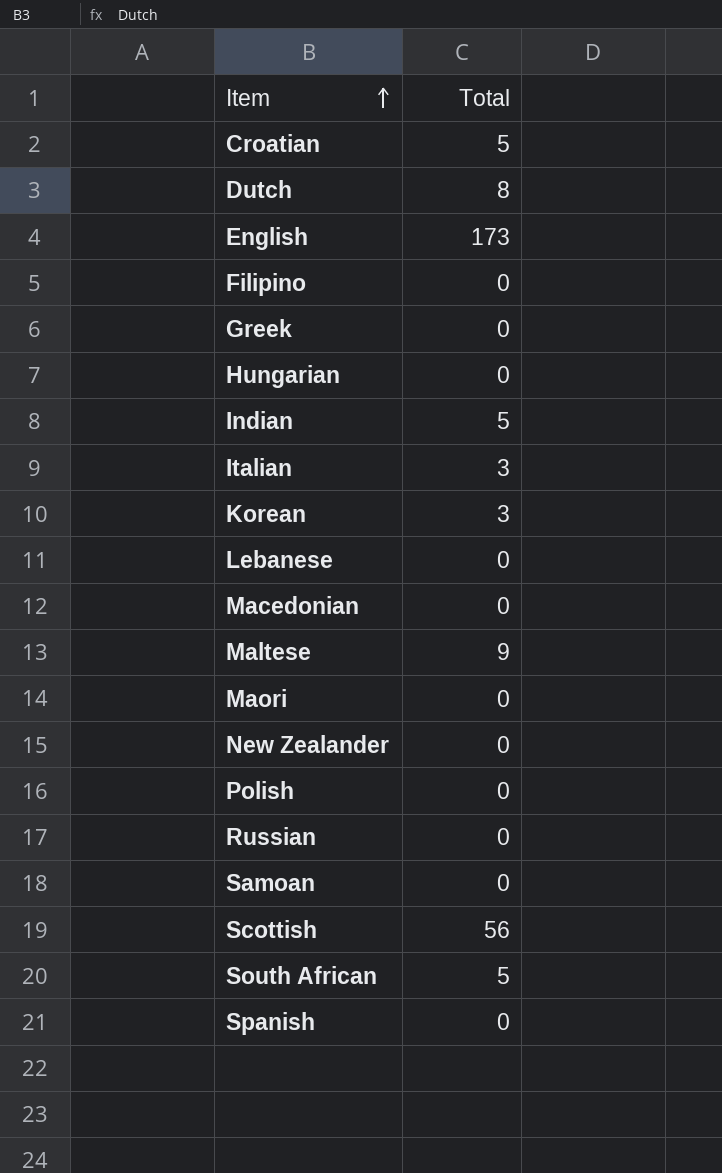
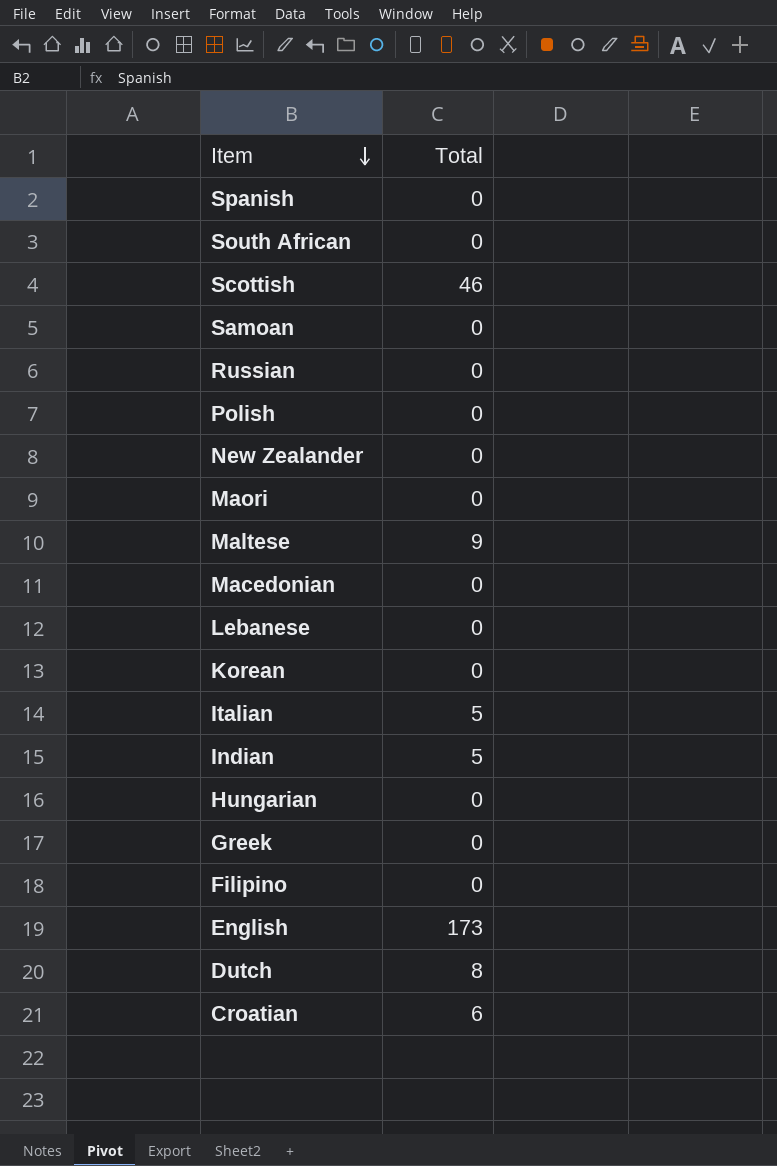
row order: Item ascending -> Item descending
South African | Total: 5 -> 0
Scottish | Total: 56 -> 46
Korean | Total: 3 -> 0
Italian | Total: 3 -> 5
Croatian | Total: 5 -> 6

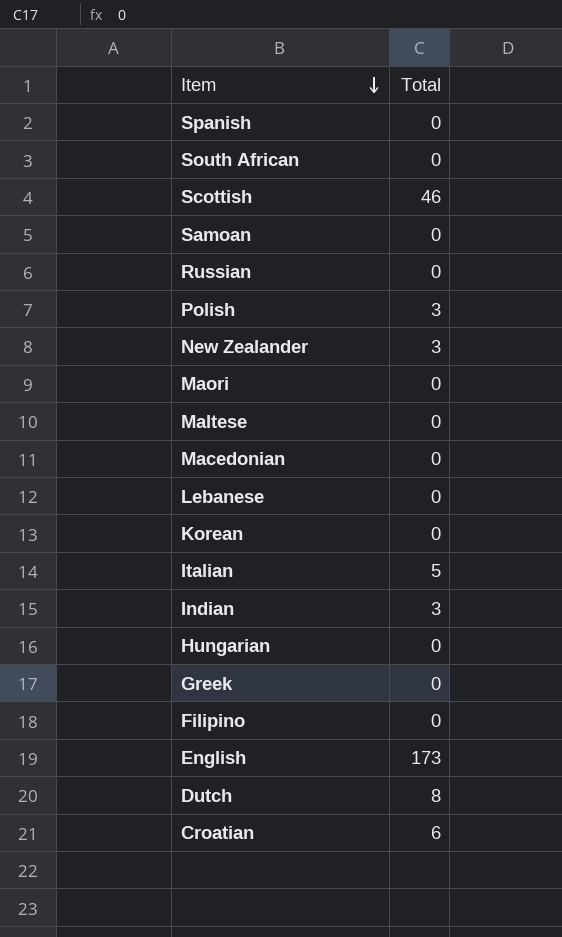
Polish | Total: 0 -> 3
New Zealander | Total: 0 -> 3
Maltese | Total: 9 -> 0
Indian | Total: 5 -> 3

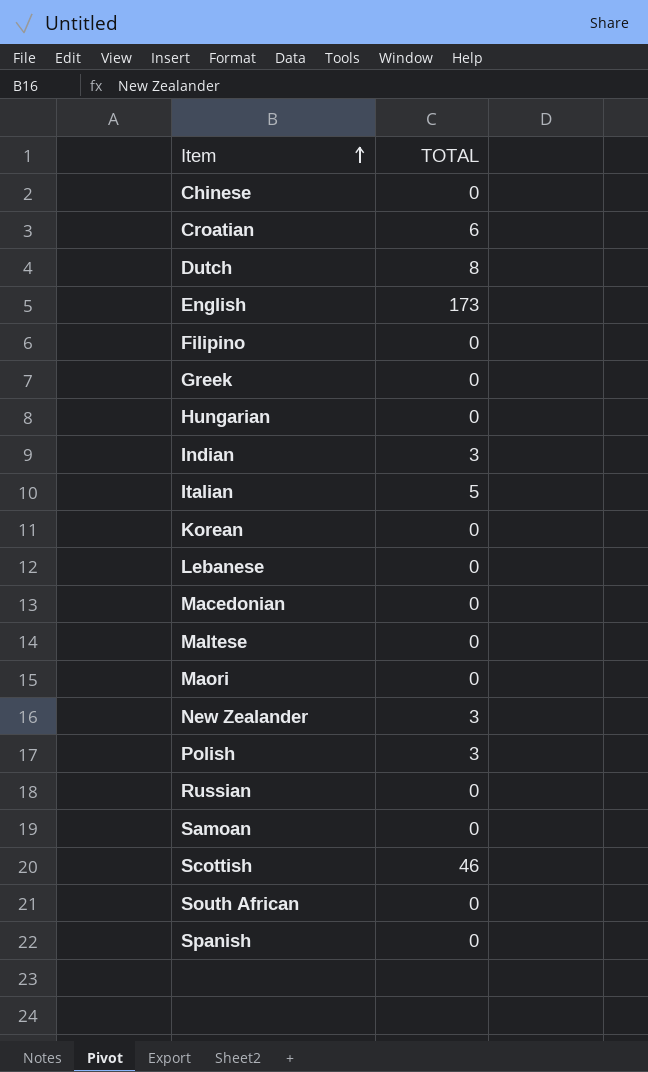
row order: Item descending -> Item ascending
column name: Total -> TOTAL
row Chinese: none -> 0

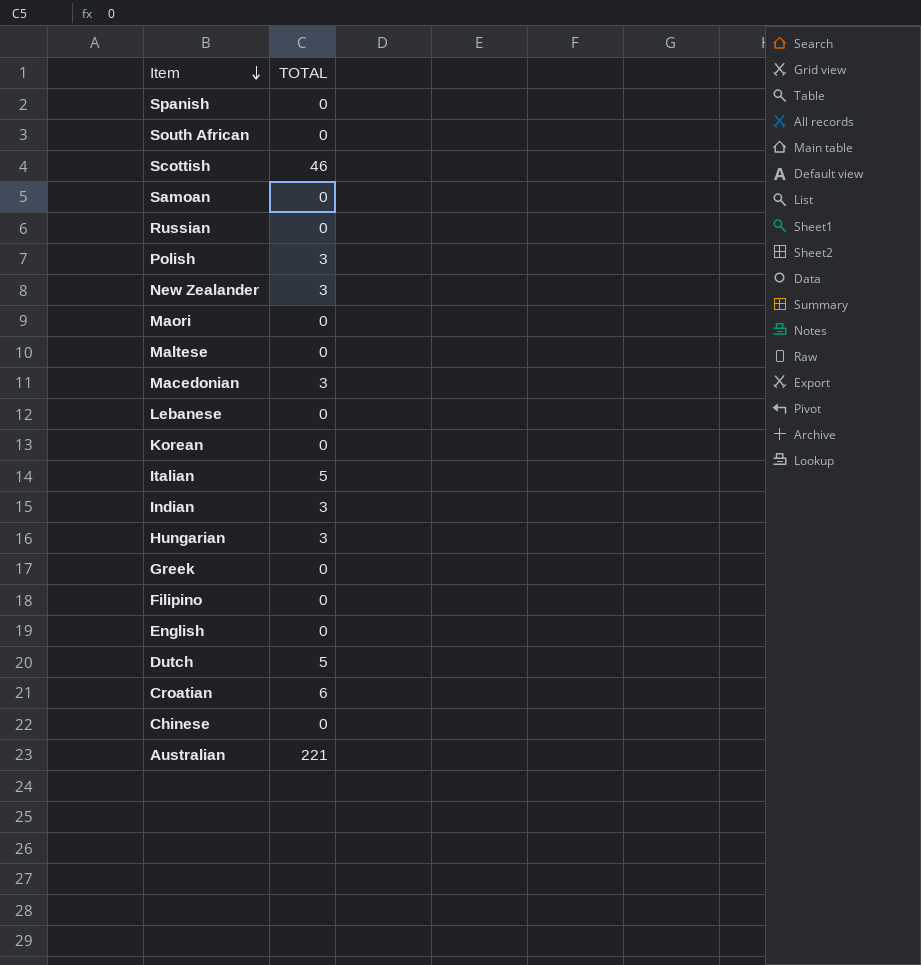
row order: Item ascending -> Item descending
Macedonian | TOTAL: 0 -> 3
Hungarian | TOTAL: 0 -> 3
English | TOTAL: 173 -> 0
Dutch | TOTAL: 8 -> 5
row Australian: none -> 221

